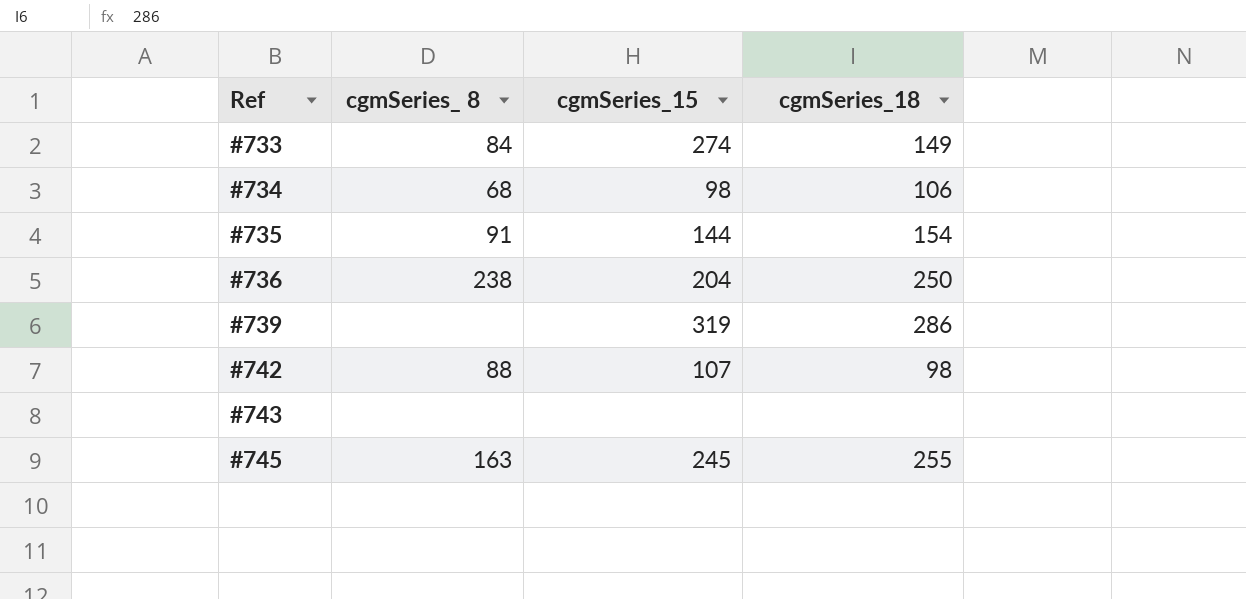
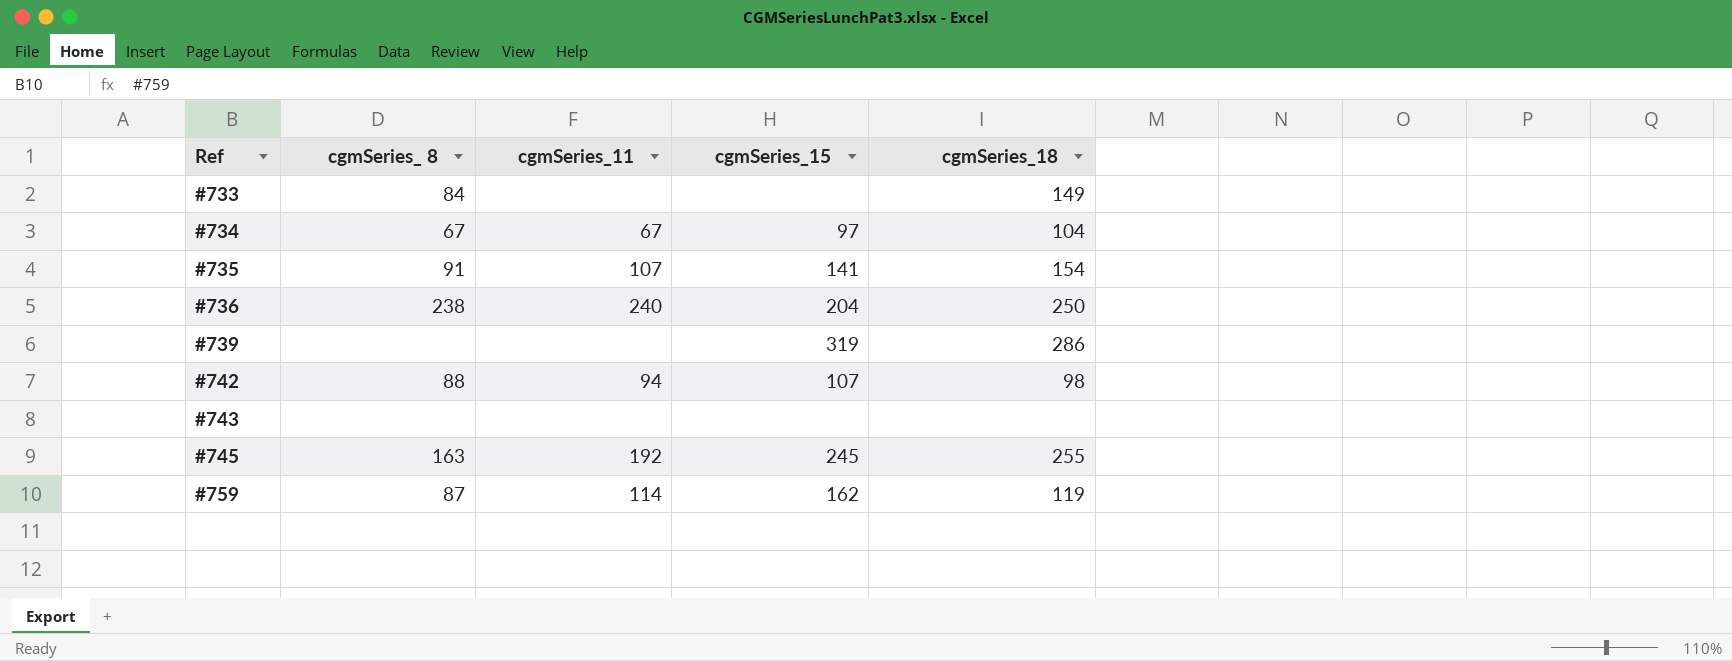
column cgmSeries_11 | position: none -> 3
#733 | cgmSeries_15: 274 -> none
#734 | cgmSeries_ 8: 68 -> 67
#734 | cgmSeries_15: 98 -> 97
#734 | cgmSeries_18: 106 -> 104
#735 | cgmSeries_15: 144 -> 141
row #759: none -> 87 | 114 | 162 | 119

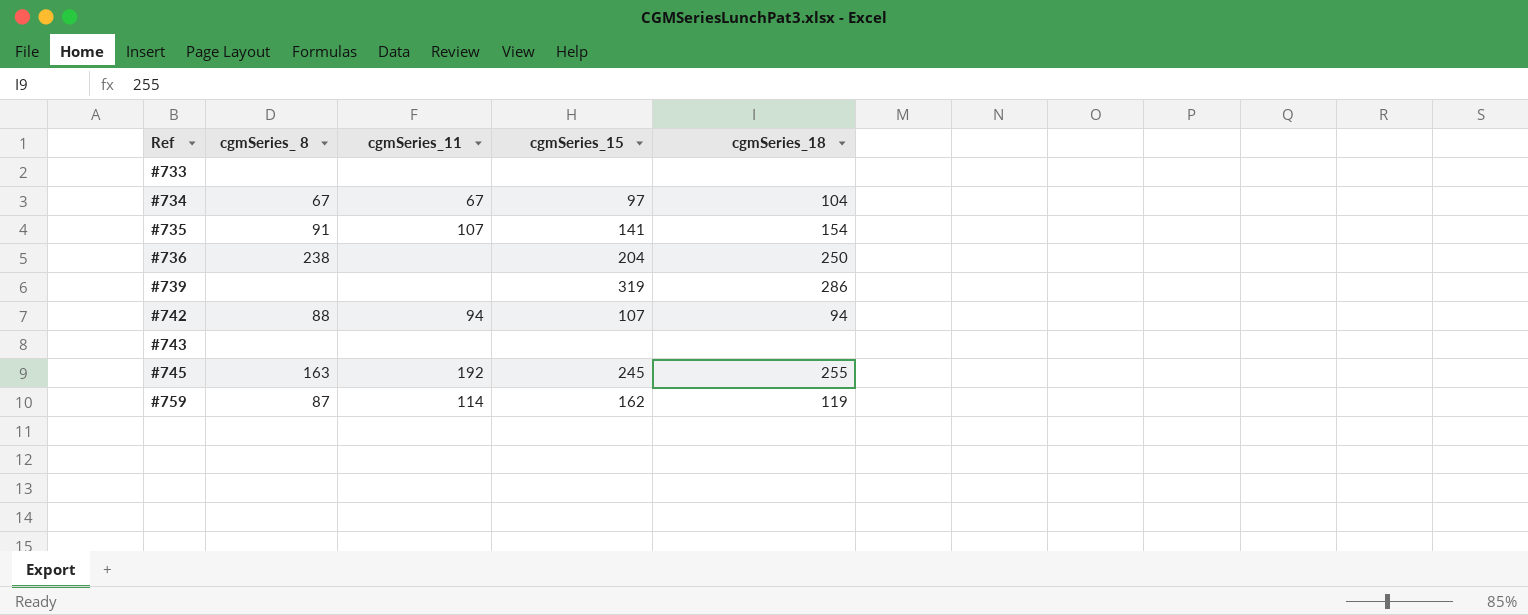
#733 | cgmSeries_ 8: 84 -> none
#733 | cgmSeries_18: 149 -> none
#736 | cgmSeries_11: 240 -> none
#742 | cgmSeries_18: 98 -> 94

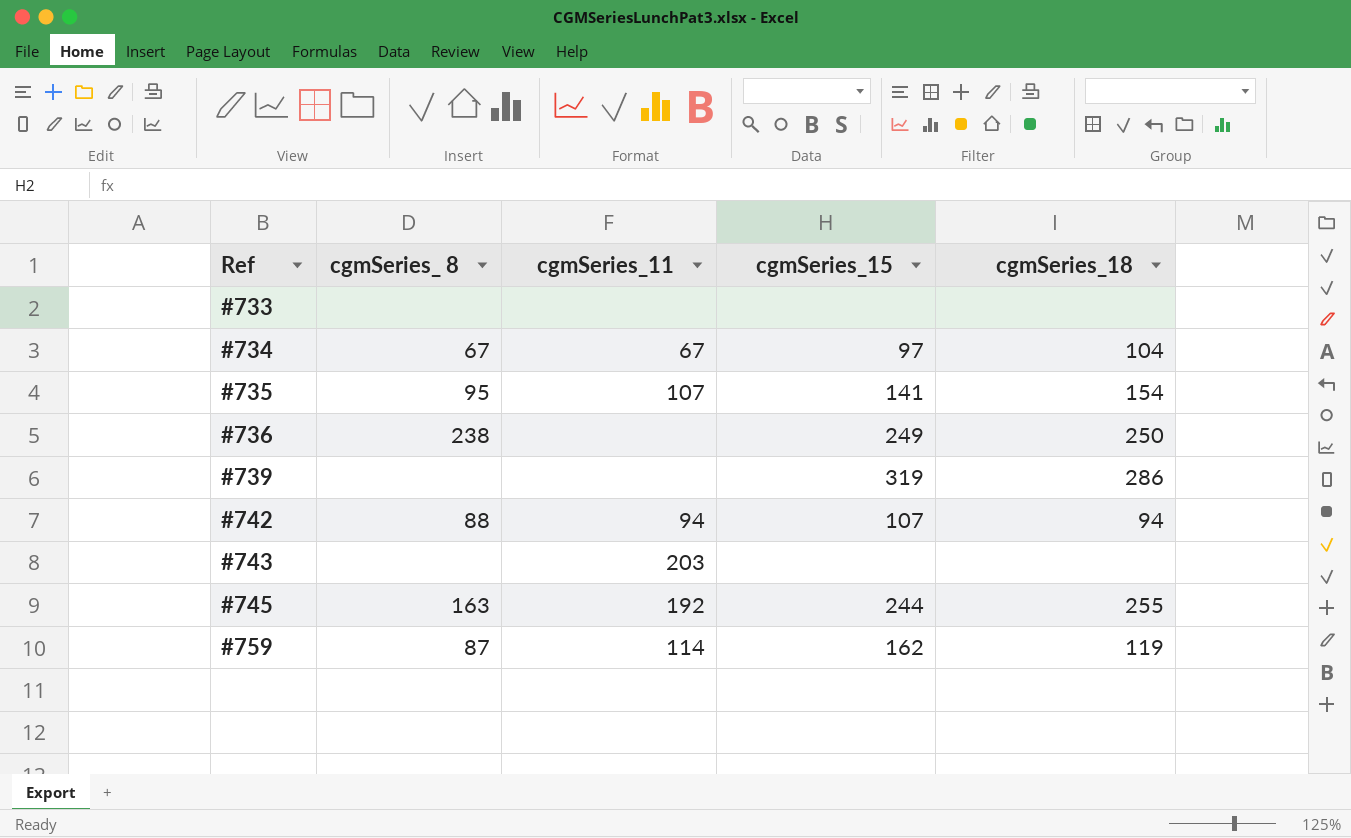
#735 | cgmSeries_ 8: 91 -> 95
#736 | cgmSeries_15: 204 -> 249
#743 | cgmSeries_11: none -> 203
#745 | cgmSeries_15: 245 -> 244

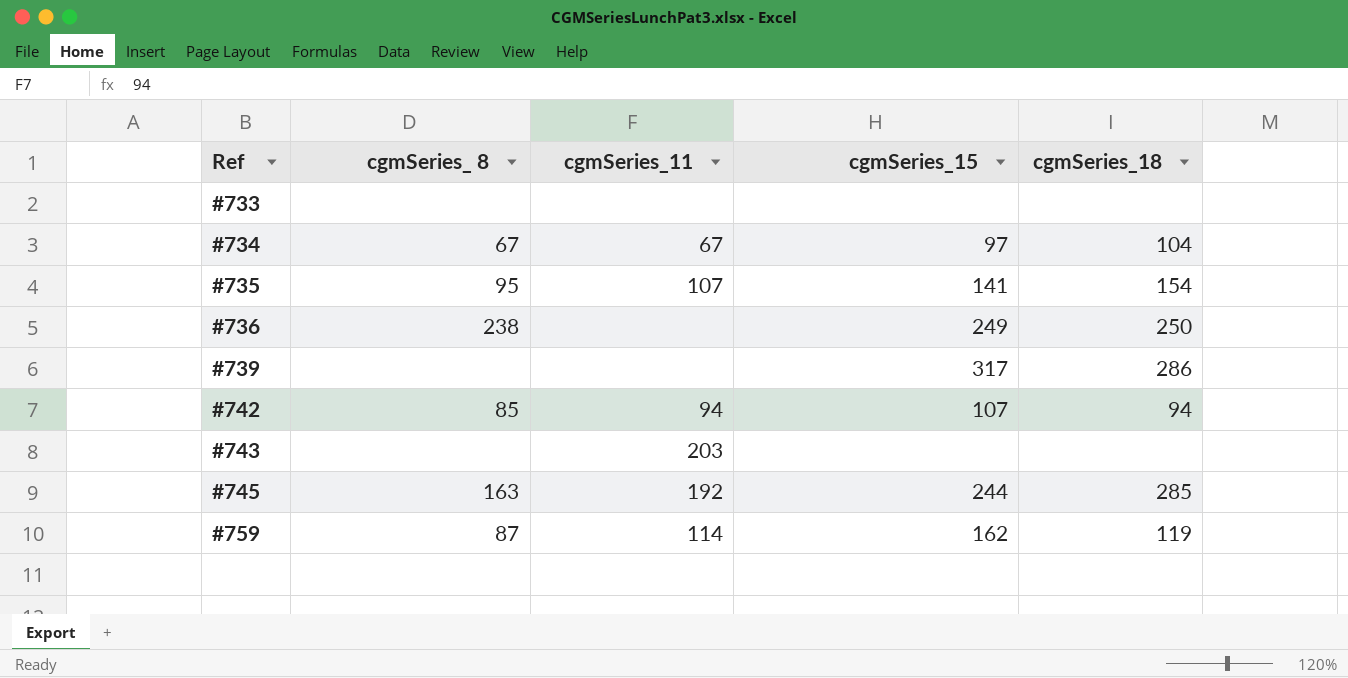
#739 | cgmSeries_15: 319 -> 317
#742 | cgmSeries_ 8: 88 -> 85
#745 | cgmSeries_18: 255 -> 285

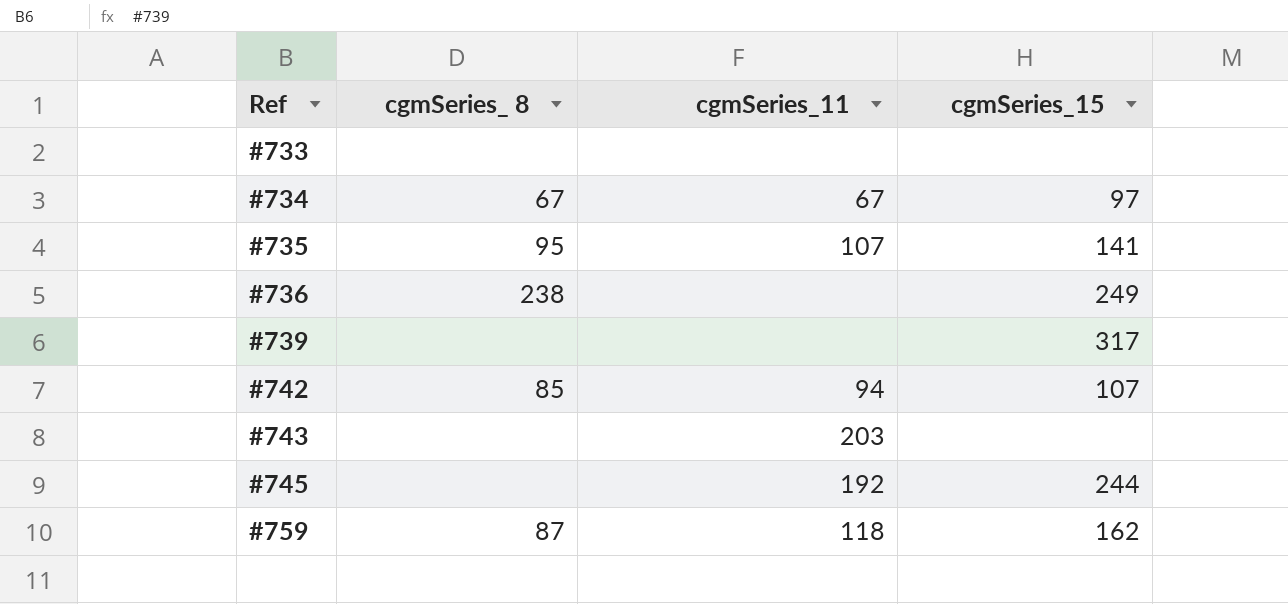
column cgmSeries_18 | position: 5 -> none
#745 | cgmSeries_ 8: 163 -> none
#759 | cgmSeries_11: 114 -> 118

